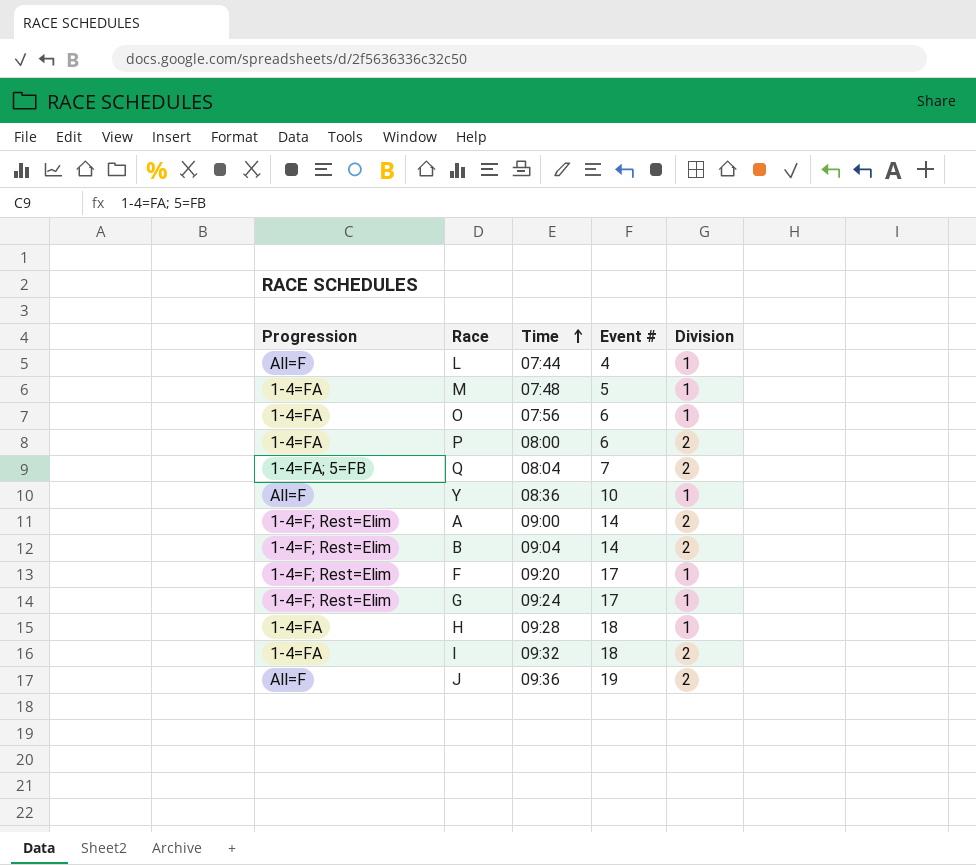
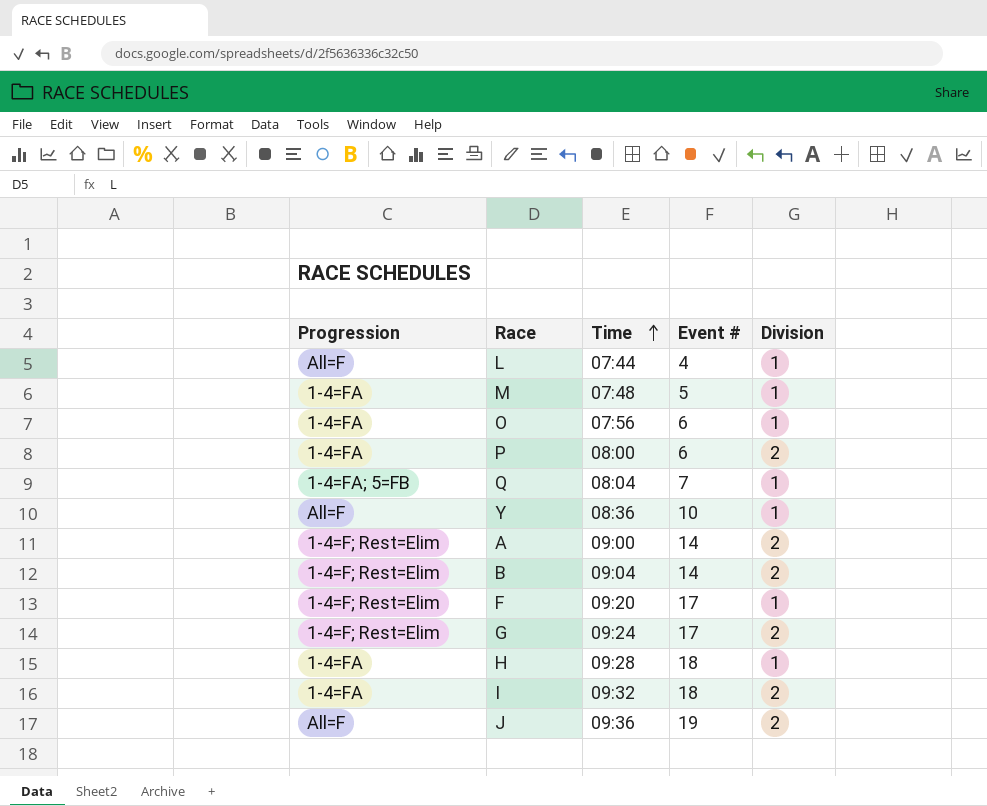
Q | Division: 2 -> 1
G | Division: 1 -> 2

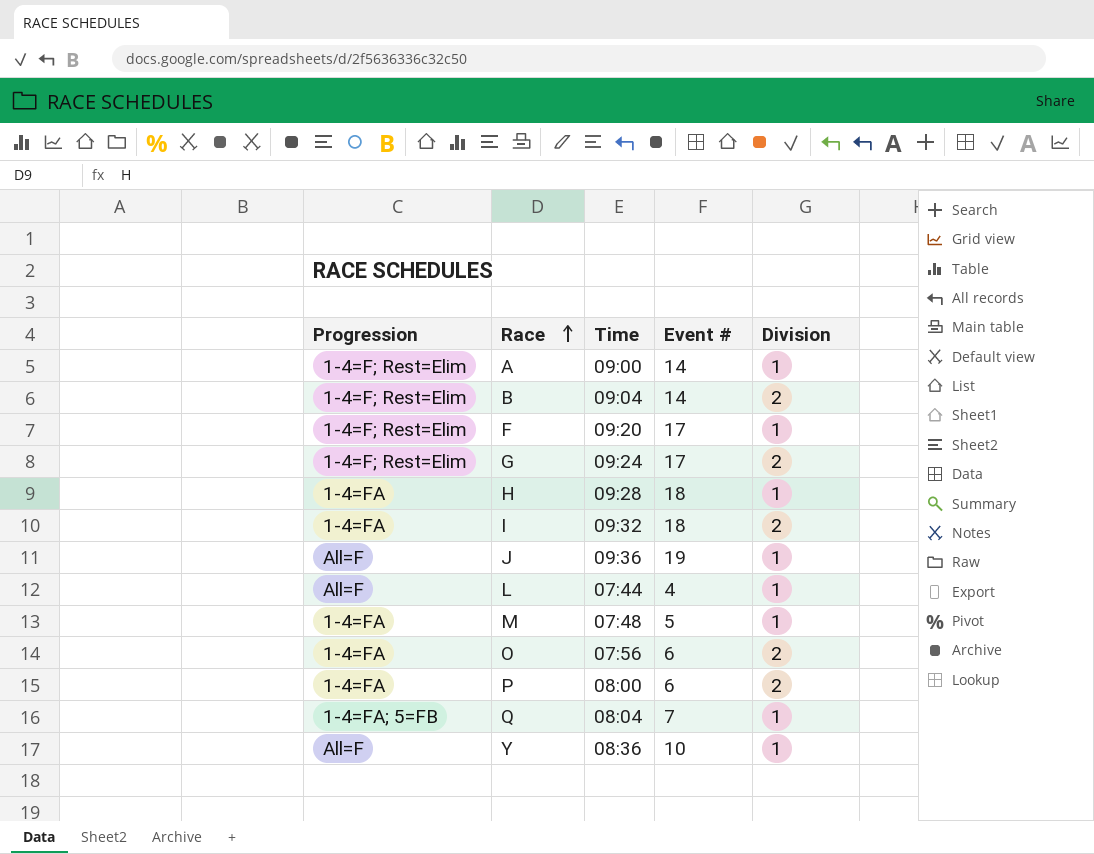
row order: Time ascending -> Race ascending
A | Division: 2 -> 1
J | Division: 2 -> 1
O | Division: 1 -> 2

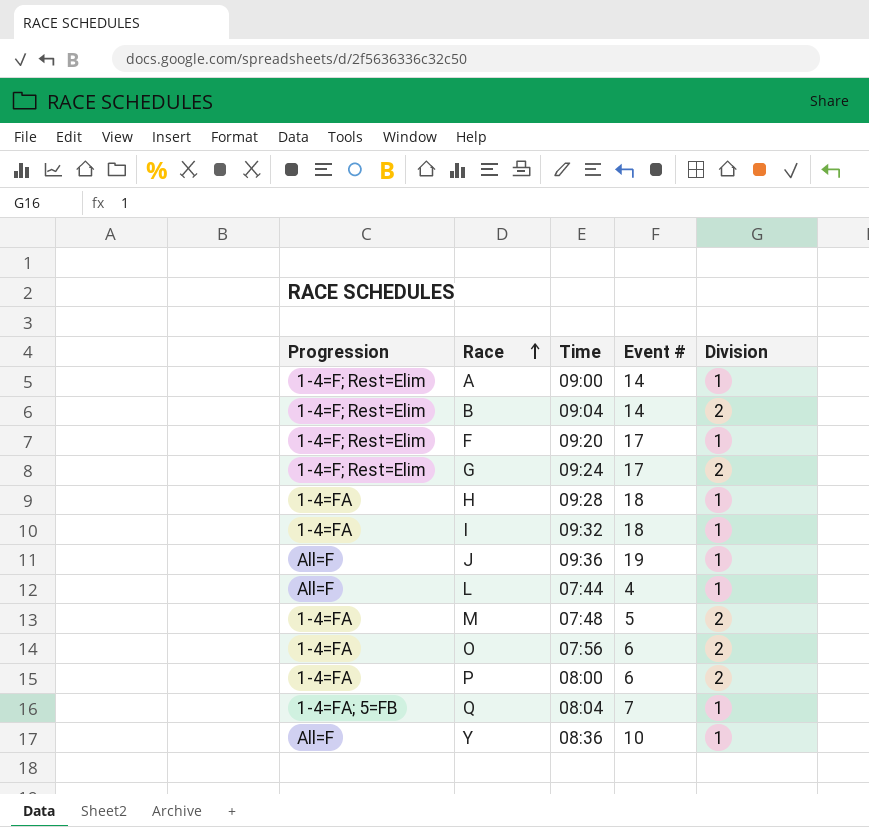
I | Division: 2 -> 1
M | Division: 1 -> 2

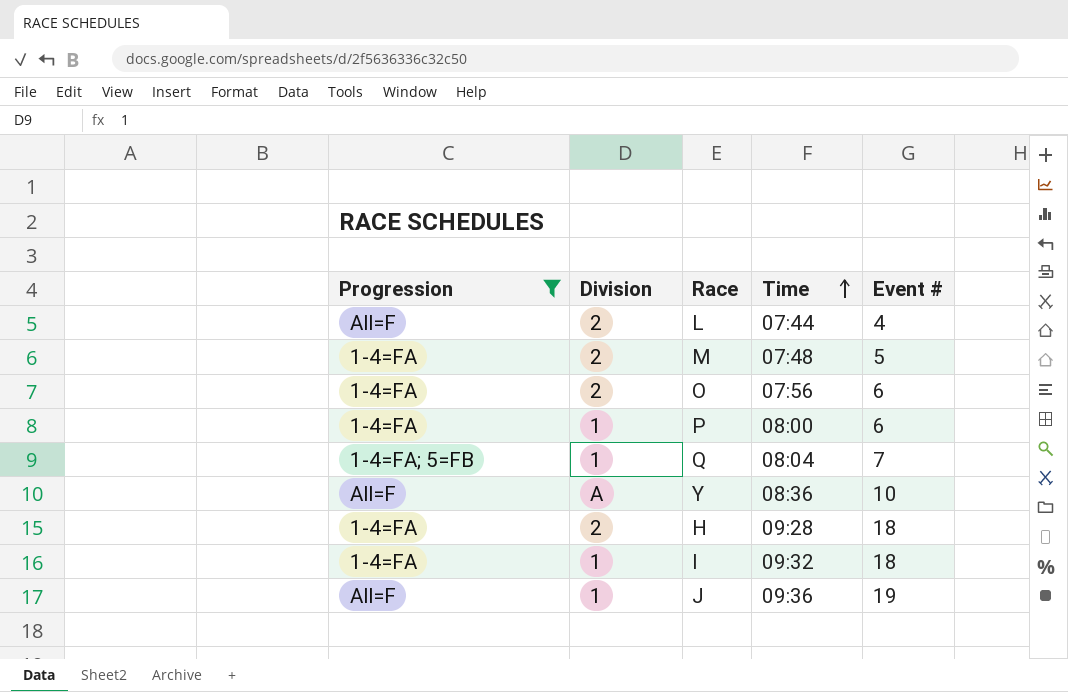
filter: none -> Progression != 1-4=F; Rest=Elim
row order: Race ascending -> Time ascending
column Division | position: 5 -> 2
L | Division: 1 -> 2
P | Division: 2 -> 1
Y | Division: 1 -> A
H | Division: 1 -> 2

